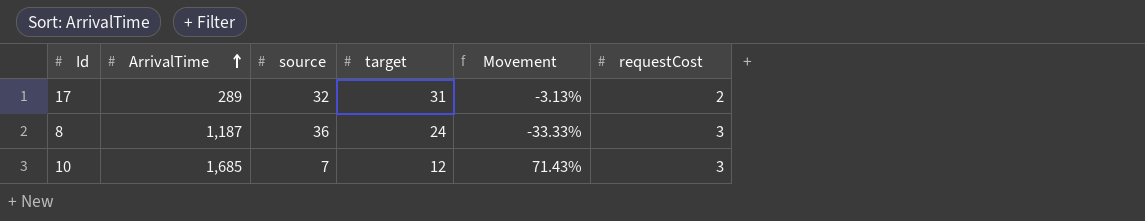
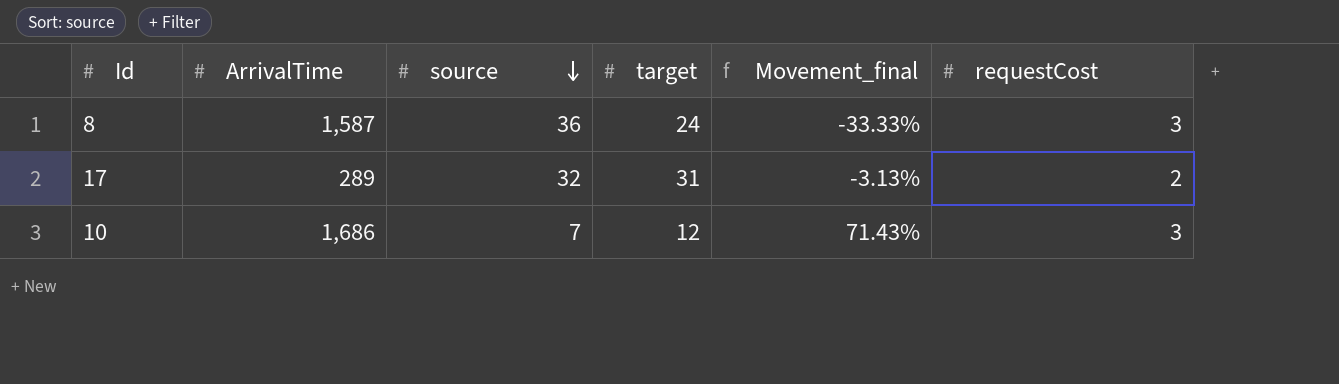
row order: ArrivalTime ascending -> source descending
column name: Movement -> Movement_final
8 | ArrivalTime: 1,187 -> 1,587
10 | ArrivalTime: 1,685 -> 1,686

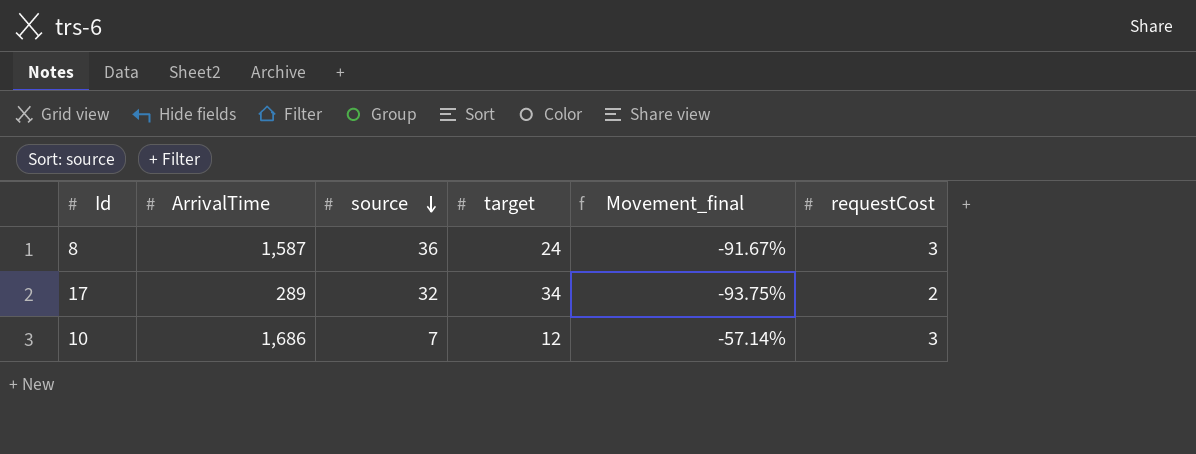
column Movement_final | formula: ([target] - [source]) / [source] -> ([requestCost] - [source]) / [source]
17 | target: 31 -> 34

